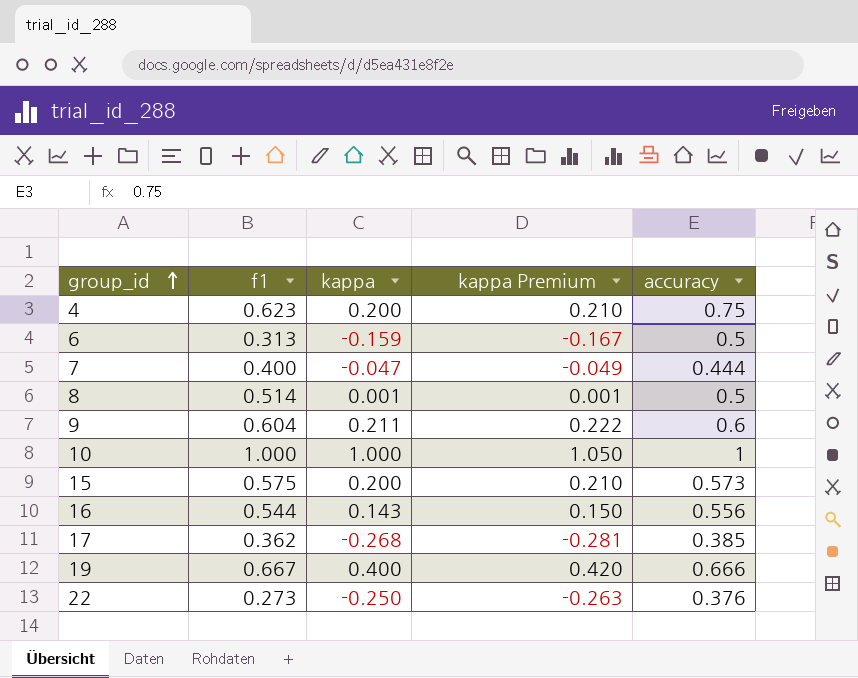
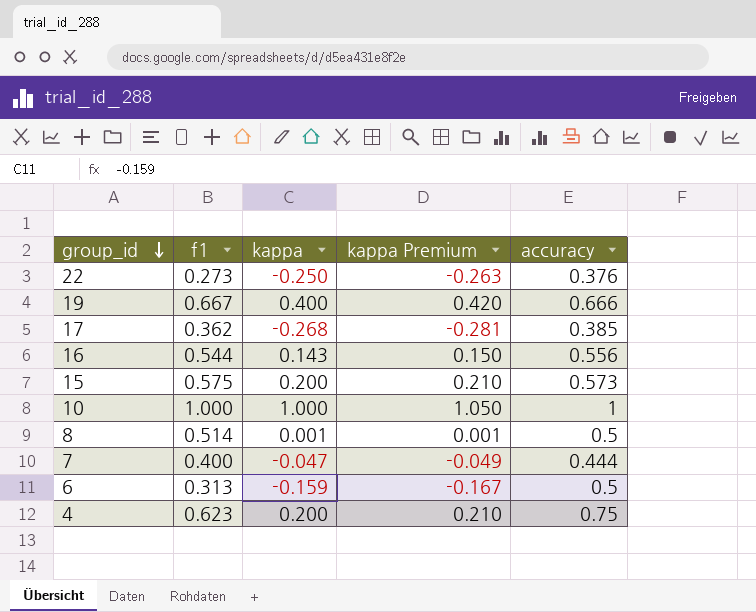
row order: group_id ascending -> group_id descending
row 9: 0.604 | 0.211 | 0.222 | 0.6 -> none

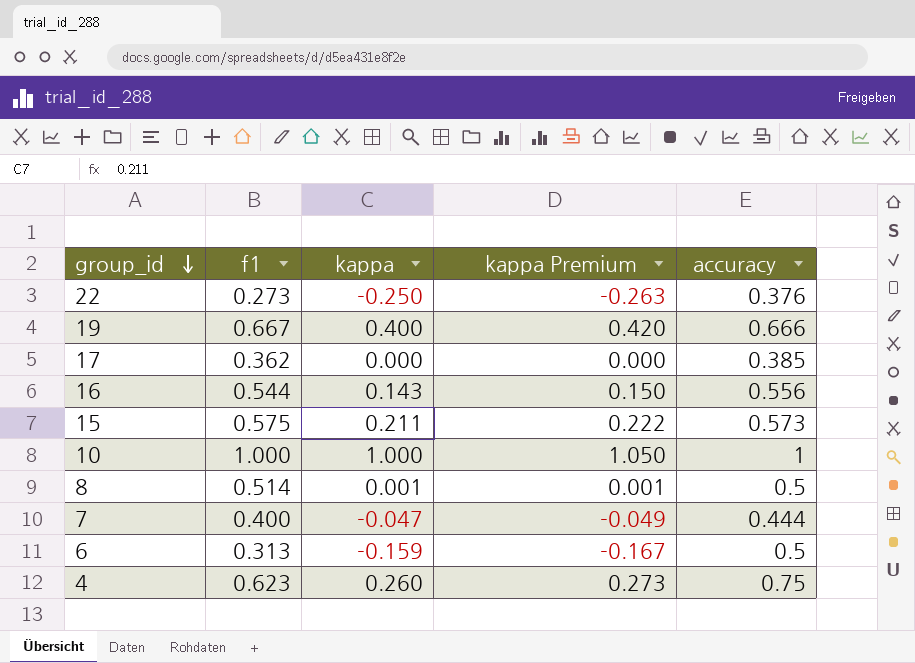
17 | kappa: -0.268 -> 0.000
17 | kappa Premium: -0.281 -> 0.000
15 | kappa: 0.200 -> 0.211
15 | kappa Premium: 0.210 -> 0.222
4 | kappa: 0.200 -> 0.260
4 | kappa Premium: 0.210 -> 0.273

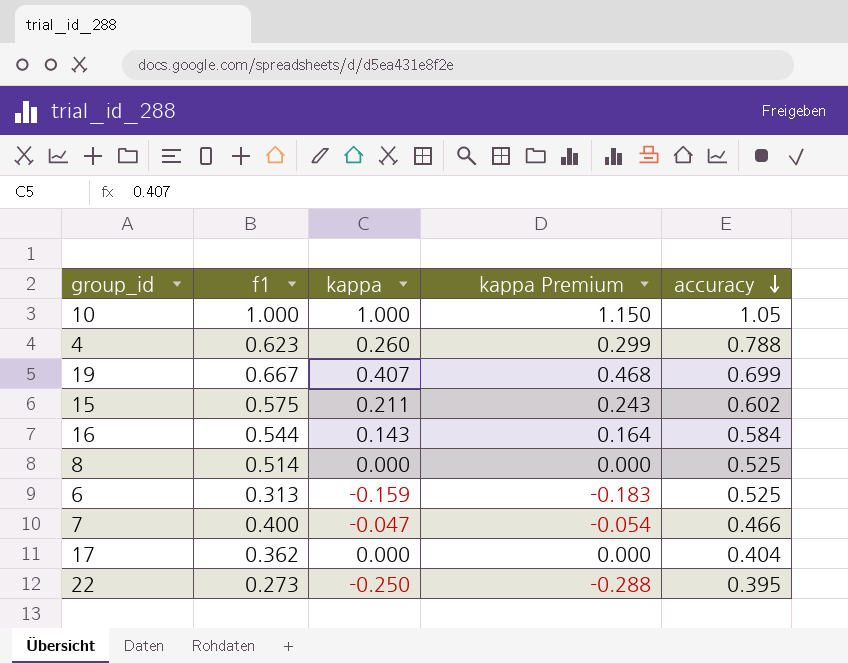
row order: group_id descending -> accuracy descending
column kappa Premium | formula: [kappa] * 1.05 -> [kappa] * 1.15
10 | accuracy: 1 -> 1.05
4 | accuracy: 0.75 -> 0.788
19 | kappa: 0.400 -> 0.407
19 | accuracy: 0.666 -> 0.699
15 | accuracy: 0.573 -> 0.602
16 | accuracy: 0.556 -> 0.584
8 | kappa: 0.001 -> 0.000
8 | accuracy: 0.5 -> 0.525
6 | accuracy: 0.5 -> 0.525
7 | accuracy: 0.444 -> 0.466
17 | accuracy: 0.385 -> 0.404
22 | accuracy: 0.376 -> 0.395

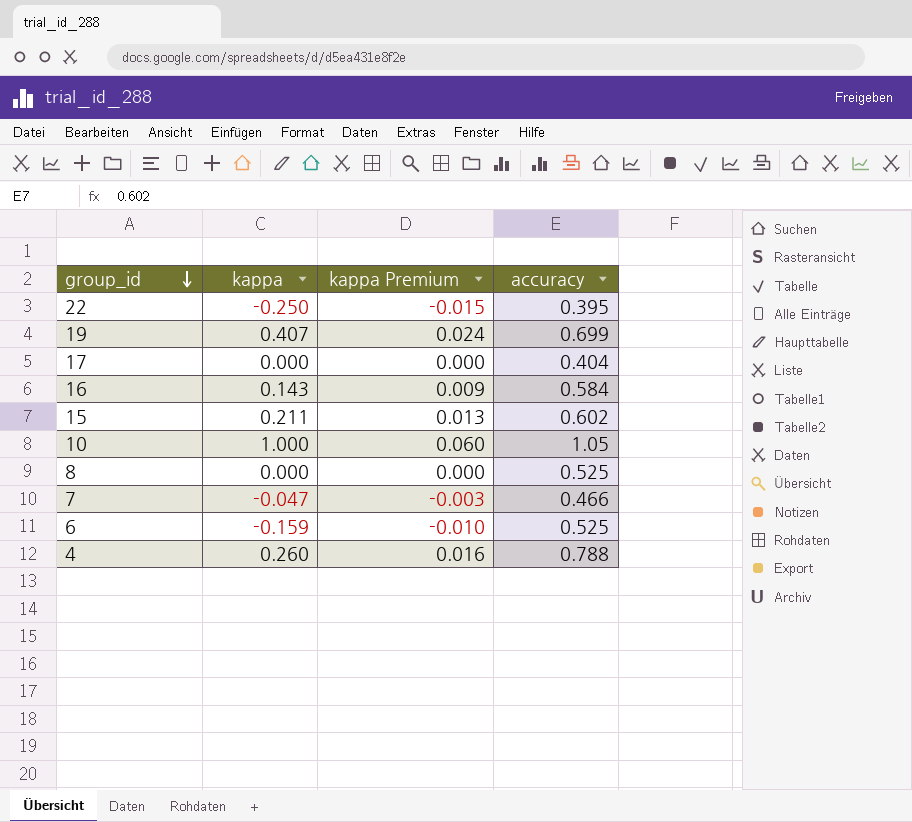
row order: accuracy descending -> group_id descending
column f1 | position: 2 -> none
column kappa Premium | formula: [kappa] * 1.15 -> [kappa] * 0.06

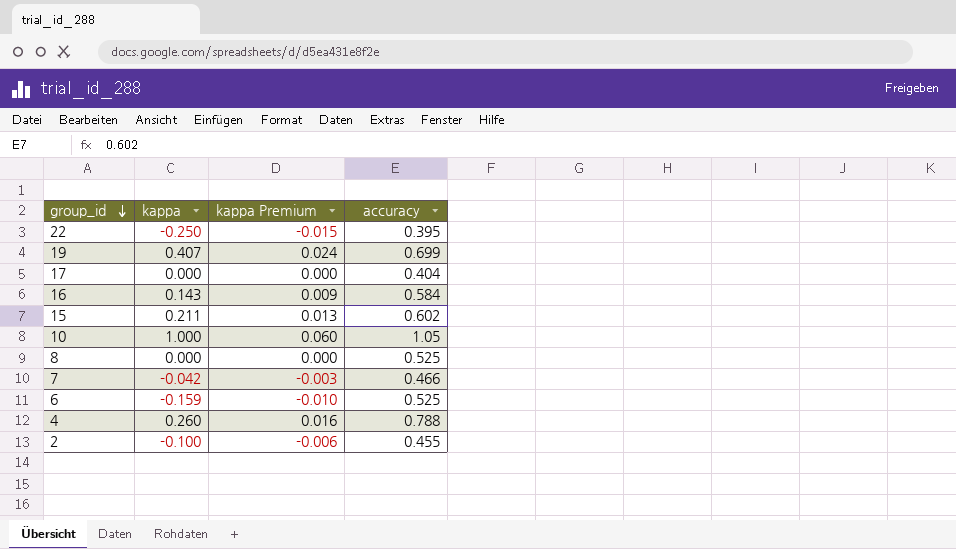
7 | kappa: -0.047 -> -0.042
row 2: none -> -0.100 | -0.006 | 0.455

